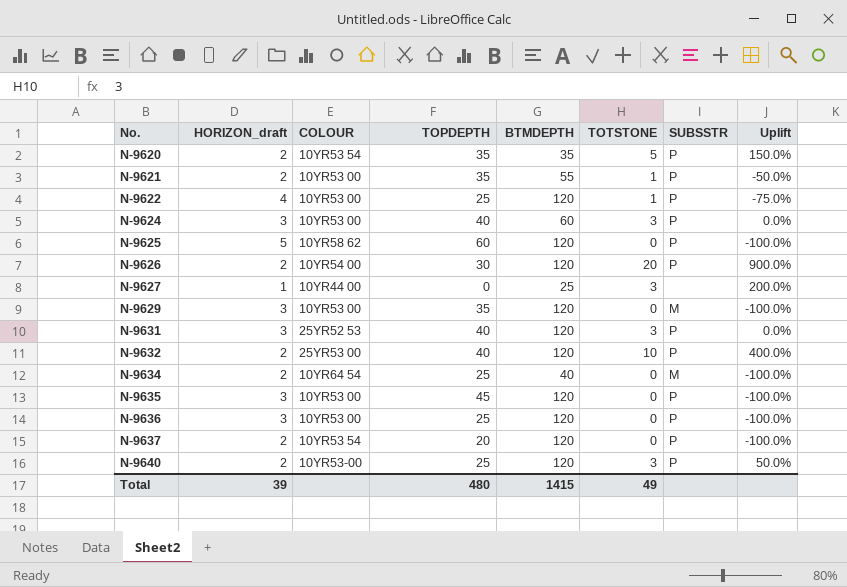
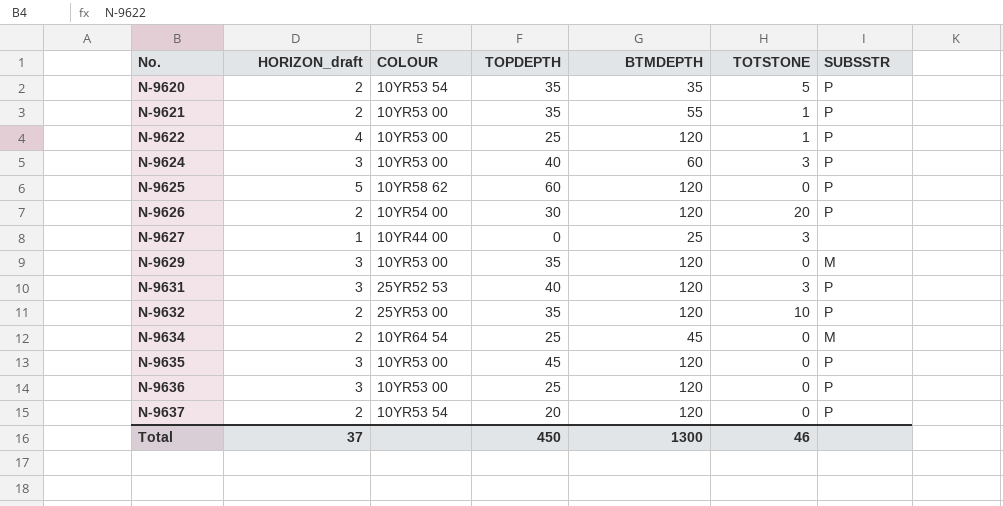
column Uplift | formula: ([TOTSTONE] - [HORIZON_draft]) / [HORIZON_draft] -> none
row N-9640: 2 | 10YR53-00 | 25 | 120 | 3 | P | 50.0% -> none
N-9632 | TOPDEPTH: 40 -> 35
N-9634 | BTMDEPTH: 40 -> 45
Total | HORIZON_draft: 39 -> 37
Total | TOPDEPTH: 480 -> 450
Total | BTMDEPTH: 1415 -> 1300
Total | TOTSTONE: 49 -> 46

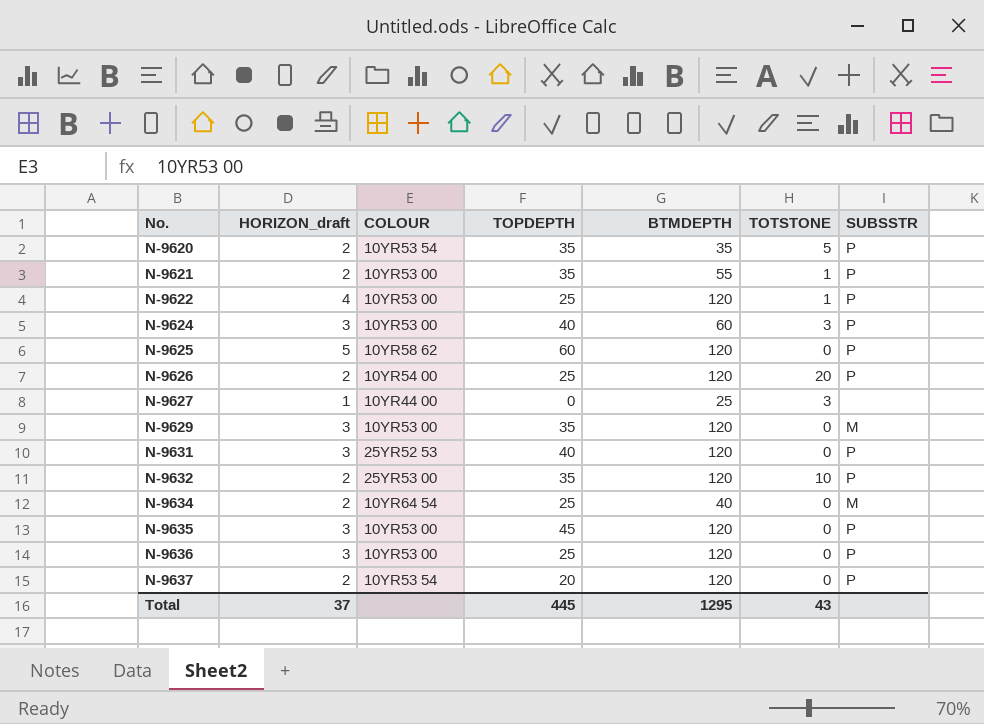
N-9626 | TOPDEPTH: 30 -> 25
N-9631 | TOTSTONE: 3 -> 0
N-9634 | BTMDEPTH: 45 -> 40
Total | TOPDEPTH: 450 -> 445
Total | BTMDEPTH: 1300 -> 1295
Total | TOTSTONE: 46 -> 43

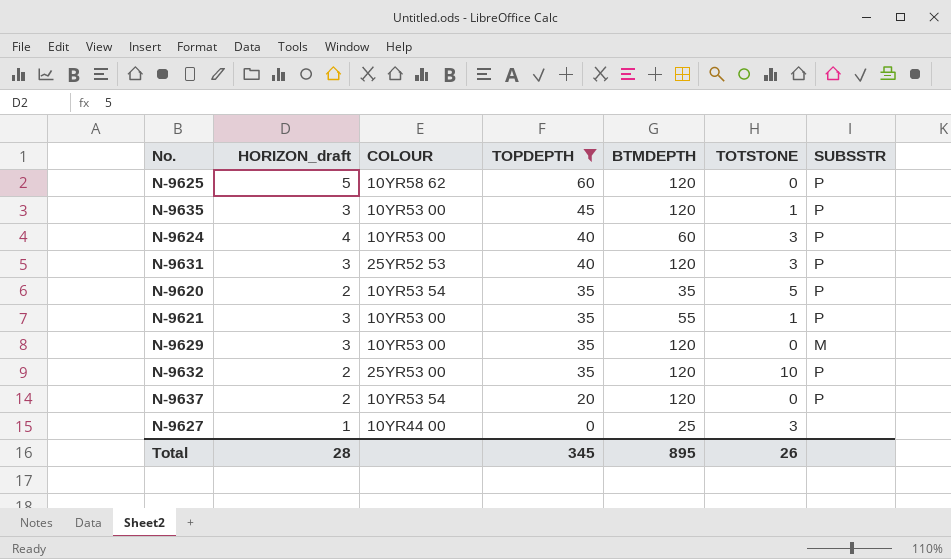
filter: none -> TOPDEPTH != 25
row order: No. ascending -> TOPDEPTH descending
N-9635 | TOTSTONE: 0 -> 1
N-9624 | HORIZON_draft: 3 -> 4
N-9631 | TOTSTONE: 0 -> 3
N-9621 | HORIZON_draft: 2 -> 3
Total | HORIZON_draft: 37 -> 28
Total | TOPDEPTH: 445 -> 345
Total | BTMDEPTH: 1295 -> 895
Total | TOTSTONE: 43 -> 26

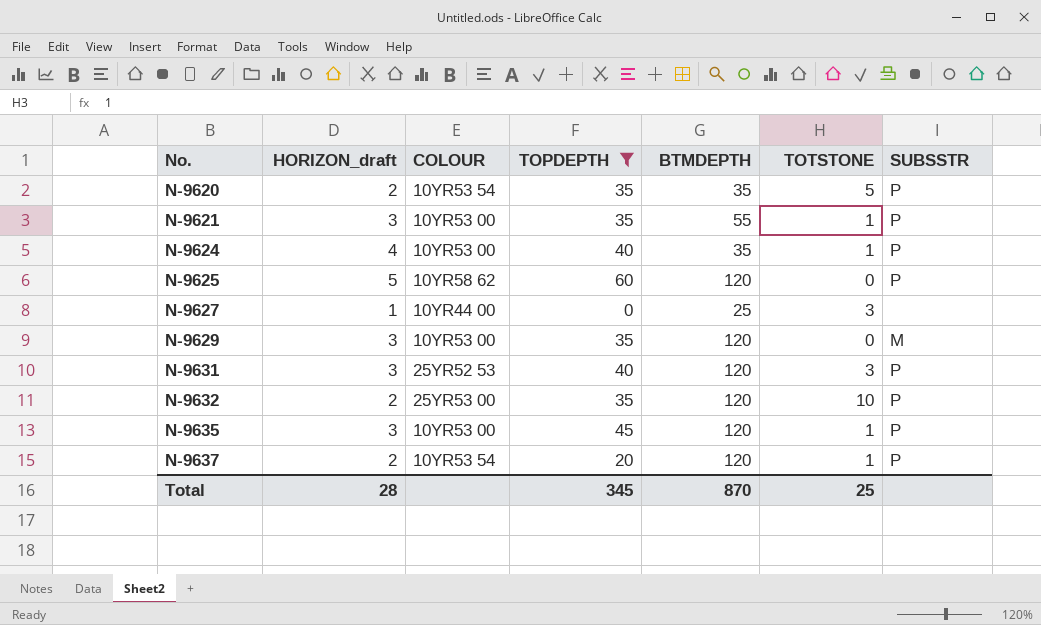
row order: TOPDEPTH descending -> No. ascending
N-9624 | BTMDEPTH: 60 -> 35
N-9624 | TOTSTONE: 3 -> 1
N-9637 | TOTSTONE: 0 -> 1
Total | BTMDEPTH: 895 -> 870
Total | TOTSTONE: 26 -> 25

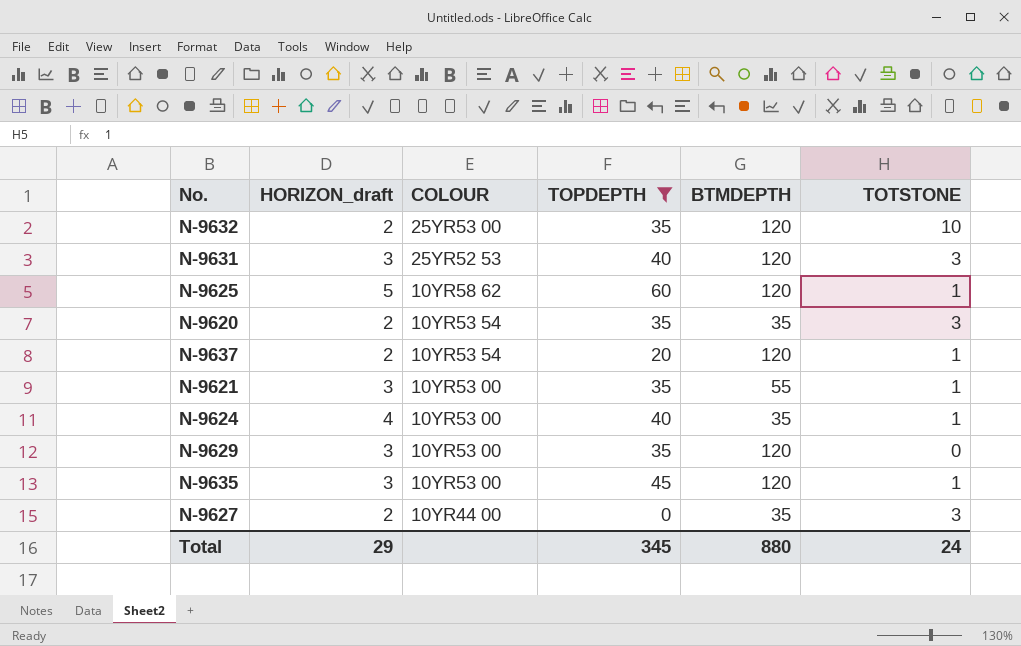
row order: No. ascending -> COLOUR descending
column SUBSSTR | position: 7 -> none
N-9625 | TOTSTONE: 0 -> 1
N-9620 | TOTSTONE: 5 -> 3
N-9627 | HORIZON_draft: 1 -> 2
N-9627 | BTMDEPTH: 25 -> 35
Total | HORIZON_draft: 28 -> 29
Total | BTMDEPTH: 870 -> 880
Total | TOTSTONE: 25 -> 24

